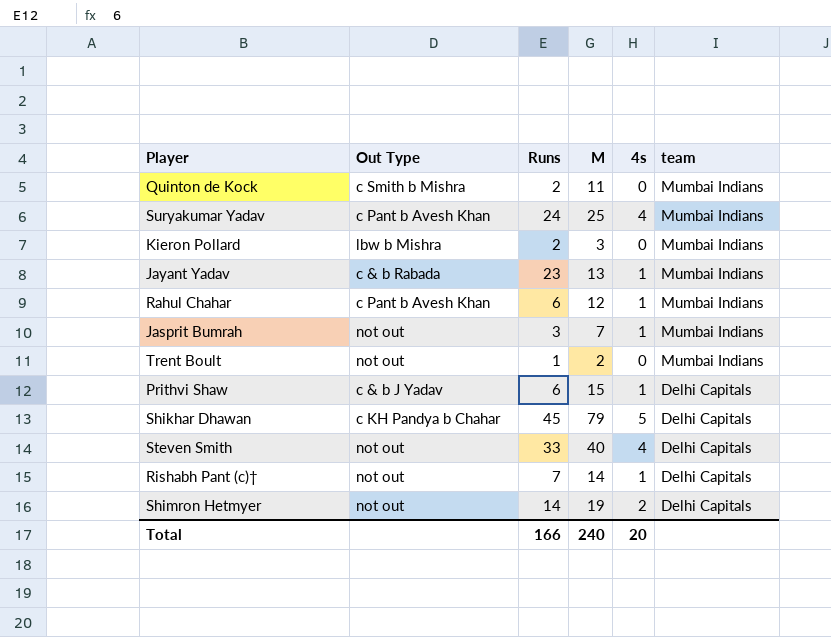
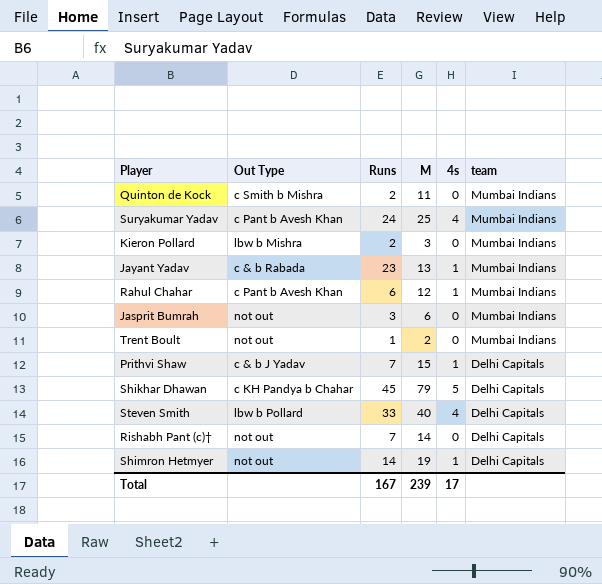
Jasprit Bumrah | M: 7 -> 6
Jasprit Bumrah | 4s: 1 -> 0
Prithvi Shaw | Runs: 6 -> 7
Steven Smith | Out Type: not out -> lbw b Pollard
Rishabh Pant (c)† | 4s: 1 -> 0
Shimron Hetmyer | 4s: 2 -> 1
Total | Runs: 166 -> 167
Total | M: 240 -> 239
Total | 4s: 20 -> 17

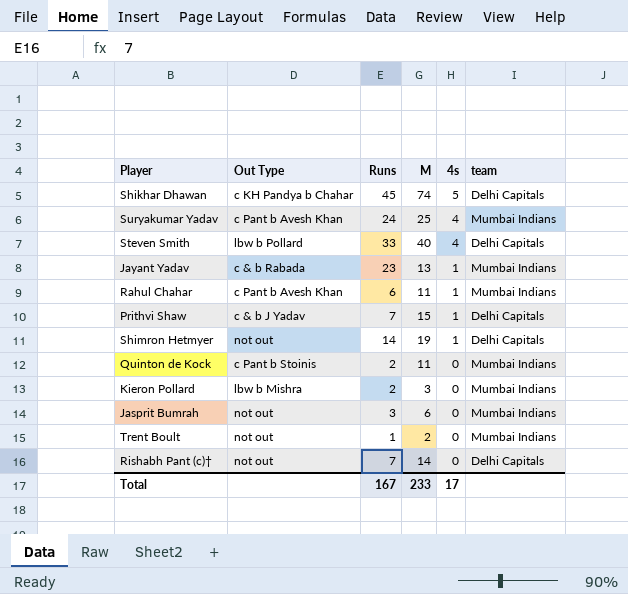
row order: team descending -> 4s descending
Shikhar Dhawan | M: 79 -> 74
Rahul Chahar | M: 12 -> 11
Quinton de Kock | Out Type: c Smith b Mishra -> c Pant b Stoinis
Total | M: 239 -> 233

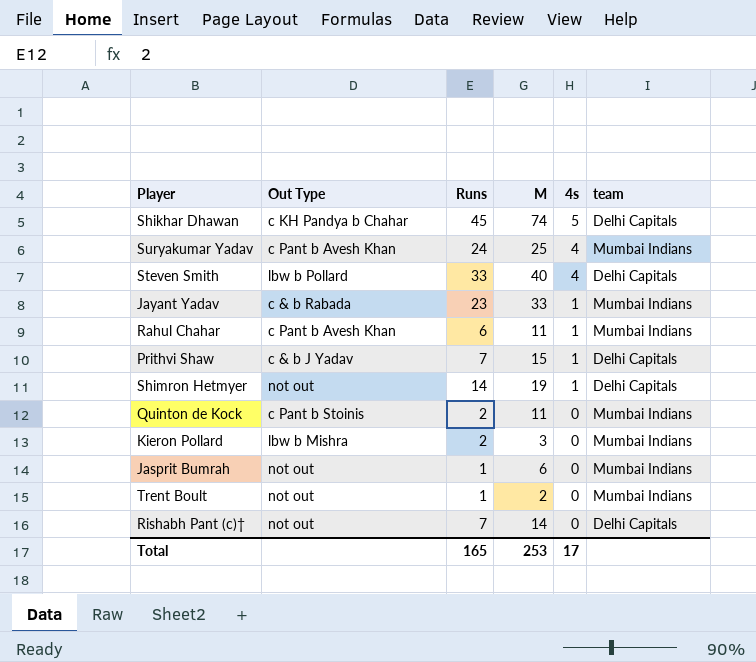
Jayant Yadav | M: 13 -> 33
Jasprit Bumrah | Runs: 3 -> 1
Total | Runs: 167 -> 165
Total | M: 233 -> 253

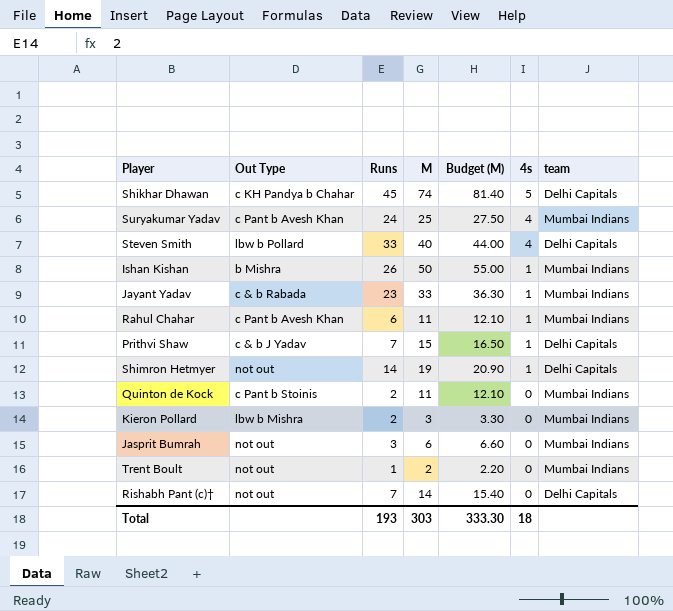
column Budget (M) | formula: none -> [M] * 1.1
row Ishan Kishan: none -> b Mishra | 26 | 50 | 55.00 | 1 | Mumbai Indians
Jasprit Bumrah | Runs: 1 -> 3
Total | Runs: 165 -> 193
Total | M: 253 -> 303
Total | 4s: 17 -> 18

